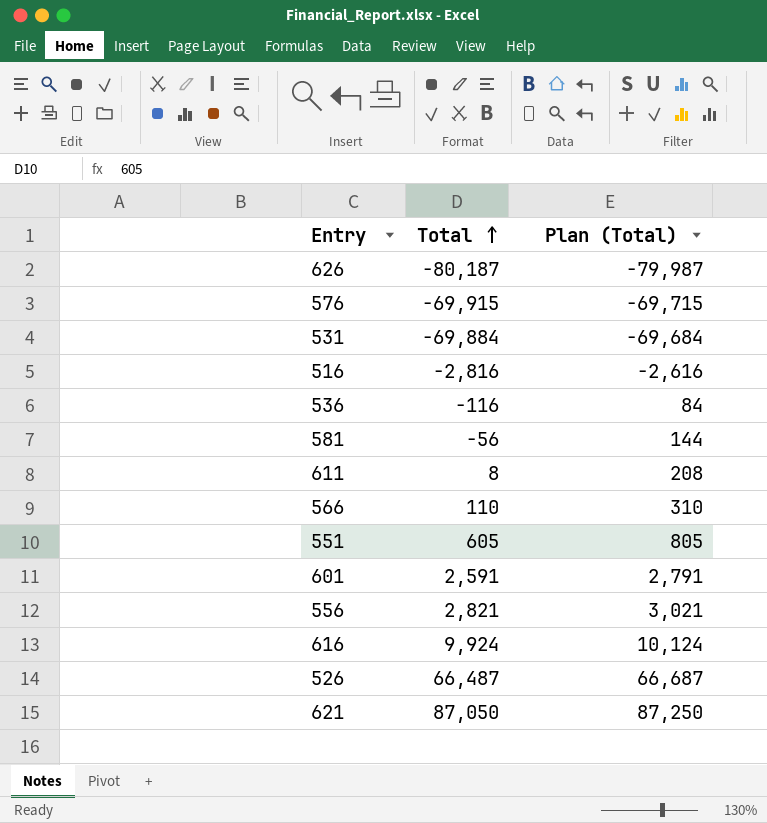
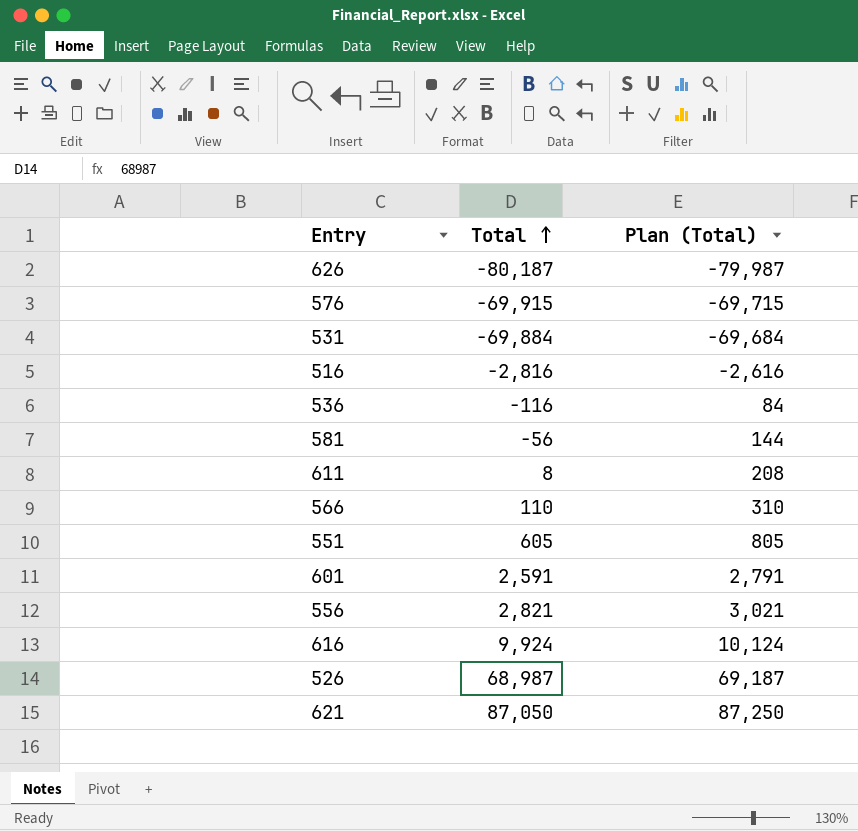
526 | Total: 66,487 -> 68,987
526 | Plan (Total): 66,687 -> 69,187

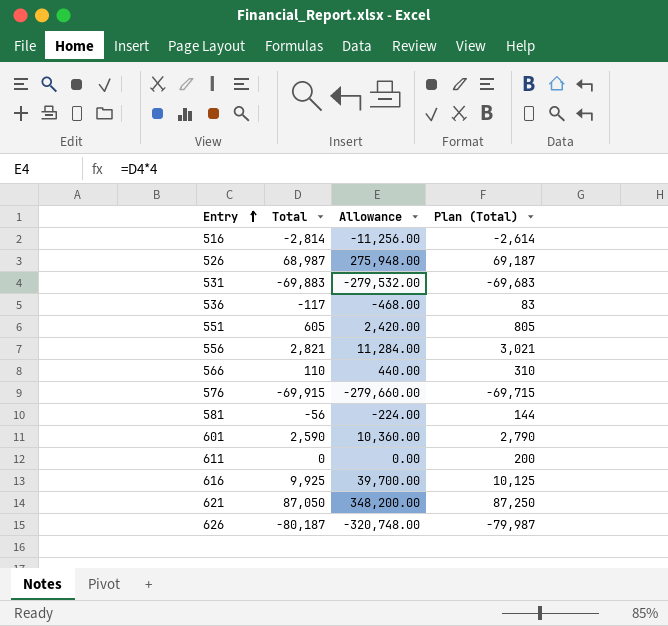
row order: Total ascending -> Entry ascending
column Allowance | formula: none -> [Total] * 4
516 | Total: -2,816 -> -2,814
516 | Plan (Total): -2,616 -> -2,614
531 | Total: -69,884 -> -69,883
531 | Plan (Total): -69,684 -> -69,683
536 | Total: -116 -> -117
536 | Plan (Total): 84 -> 83
601 | Total: 2,591 -> 2,590
601 | Plan (Total): 2,791 -> 2,790
611 | Total: 8 -> 0
611 | Plan (Total): 208 -> 200
616 | Total: 9,924 -> 9,925
616 | Plan (Total): 10,124 -> 10,125

